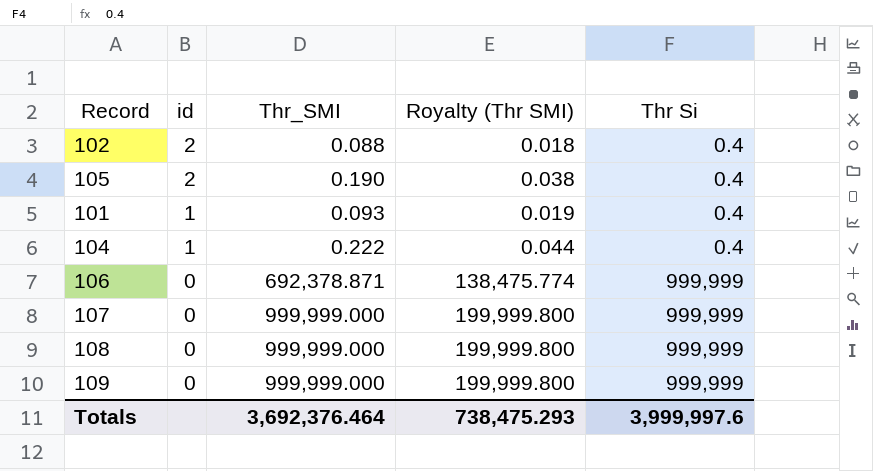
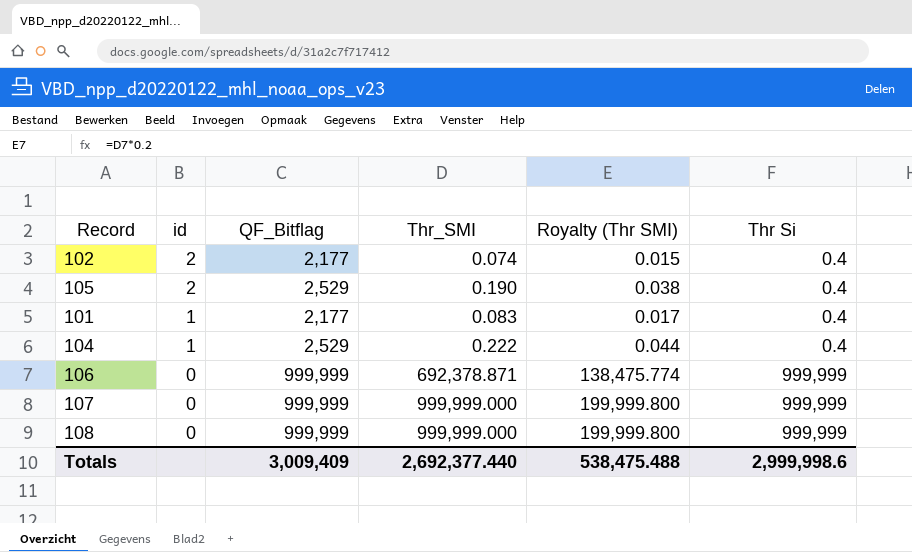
column QF_Bitflag | position: none -> 3
row 109: 0 | 999,999.000 | 199,999.800 | 999,999 -> none
102 | Thr_SMI: 0.088 -> 0.074
102 | Royalty (Thr SMI): 0.018 -> 0.015
101 | Thr_SMI: 0.093 -> 0.083
101 | Royalty (Thr SMI): 0.019 -> 0.017
Totals | Thr_SMI: 3,692,376.464 -> 2,692,377.440
Totals | Royalty (Thr SMI): 738,475.293 -> 538,475.488
Totals | Thr Si: 3,999,997.6 -> 2,999,998.6

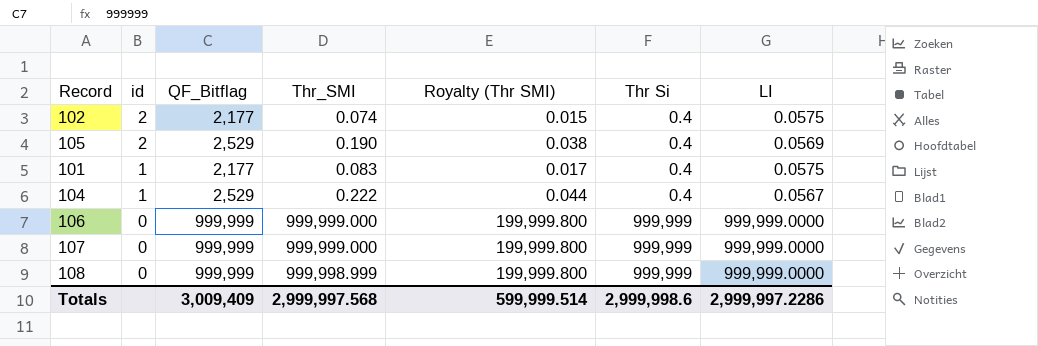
column LI | position: none -> 7
106 | Thr_SMI: 692,378.871 -> 999,999.000
106 | Royalty (Thr SMI): 138,475.774 -> 199,999.800
108 | Thr_SMI: 999,999.000 -> 999,998.999
Totals | Thr_SMI: 2,692,377.440 -> 2,999,997.568
Totals | Royalty (Thr SMI): 538,475.488 -> 599,999.514

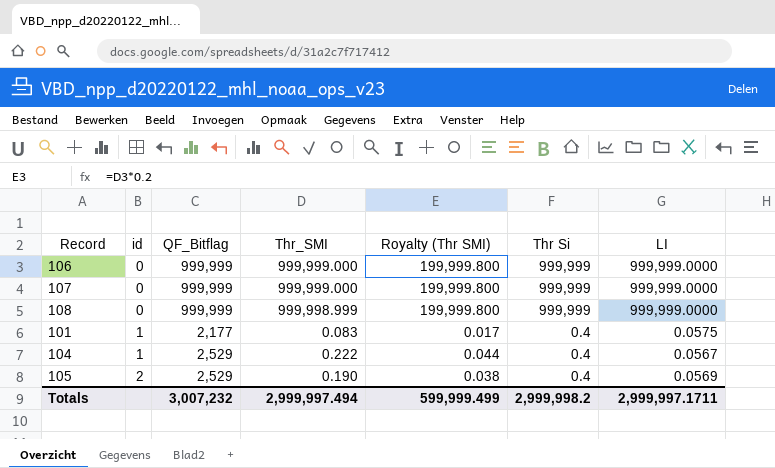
row order: id descending -> id ascending
row 102: 2 | 2,177 | 0.074 | 0.015 | 0.4 | 0.0575 -> none
Totals | QF_Bitflag: 3,009,409 -> 3,007,232
Totals | Thr_SMI: 2,999,997.568 -> 2,999,997.494
Totals | Royalty (Thr SMI): 599,999.514 -> 599,999.499
Totals | Thr Si: 2,999,998.6 -> 2,999,998.2
Totals | LI: 2,999,997.2286 -> 2,999,997.1711

